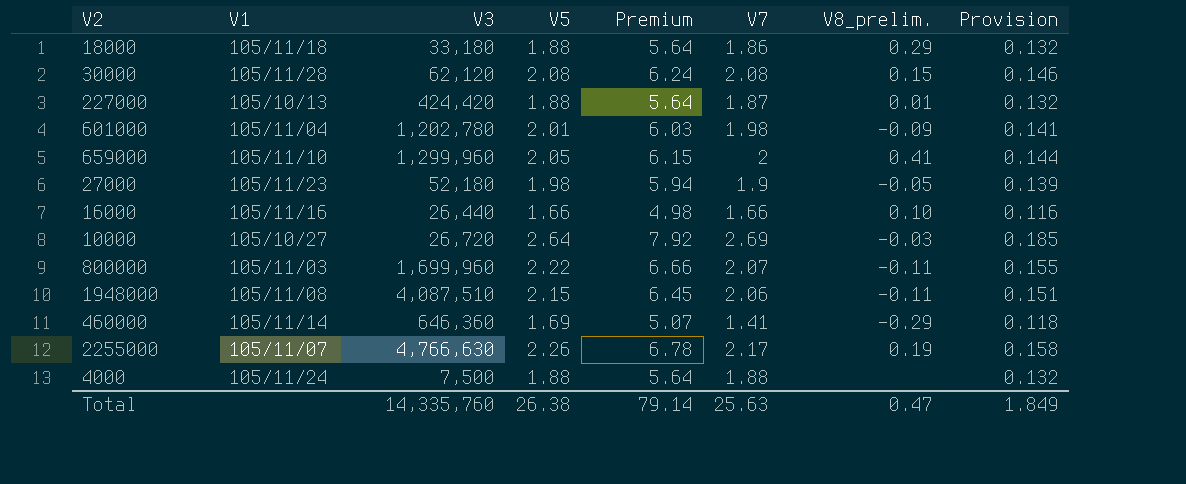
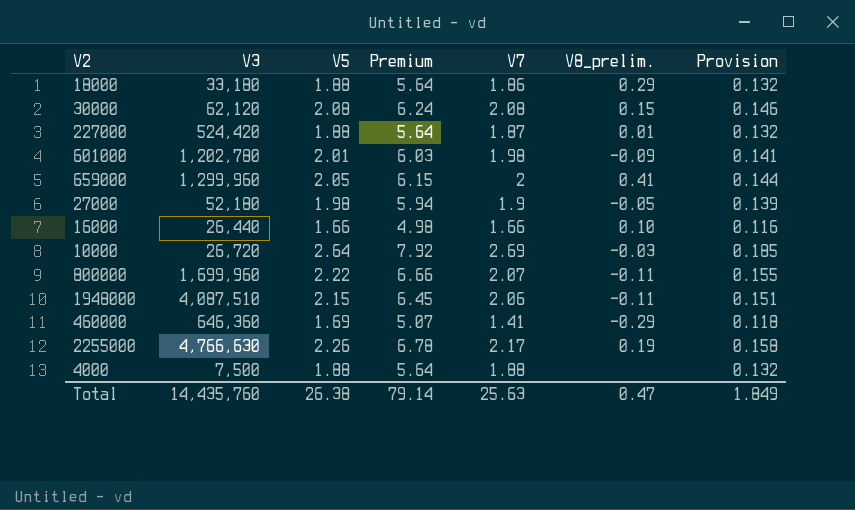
column V1 | position: 2 -> none
227000 | V3: 424,420 -> 524,420
Total | V3: 14,335,760 -> 14,435,760

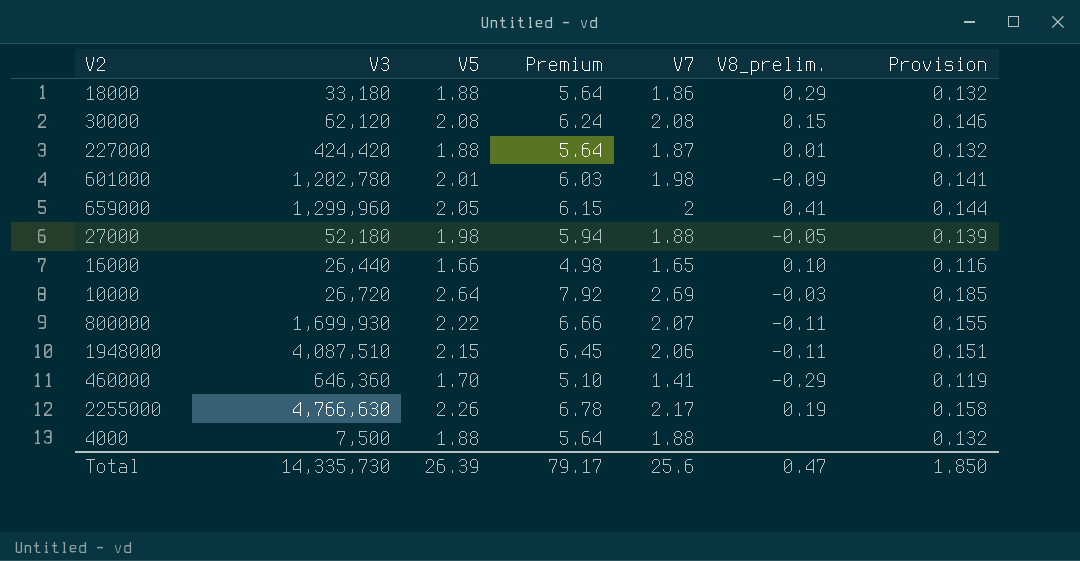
227000 | V3: 524,420 -> 424,420
27000 | V7: 1.9 -> 1.88
16000 | V7: 1.66 -> 1.65
800000 | V3: 1,699,960 -> 1,699,930
460000 | V5: 1.69 -> 1.70
460000 | Premium: 5.07 -> 5.10
460000 | Provision: 0.118 -> 0.119
Total | V3: 14,435,760 -> 14,335,730
Total | V5: 26.38 -> 26.39
Total | Premium: 79.14 -> 79.17
Total | V7: 25.63 -> 25.6
Total | Provision: 1.849 -> 1.850

